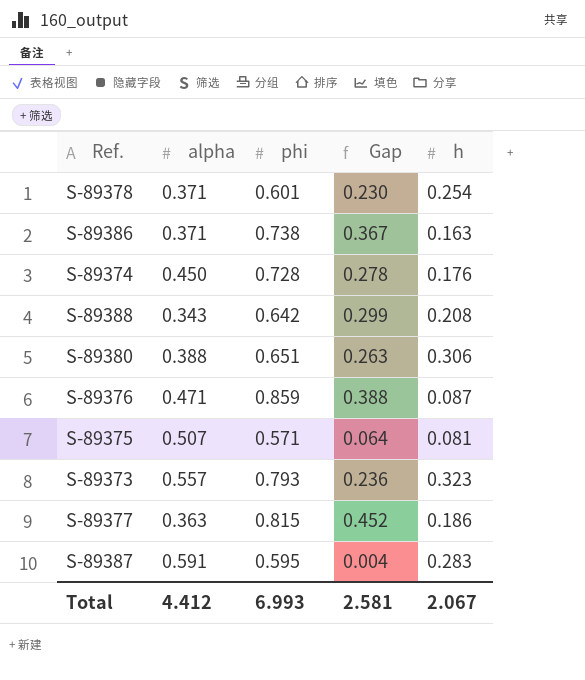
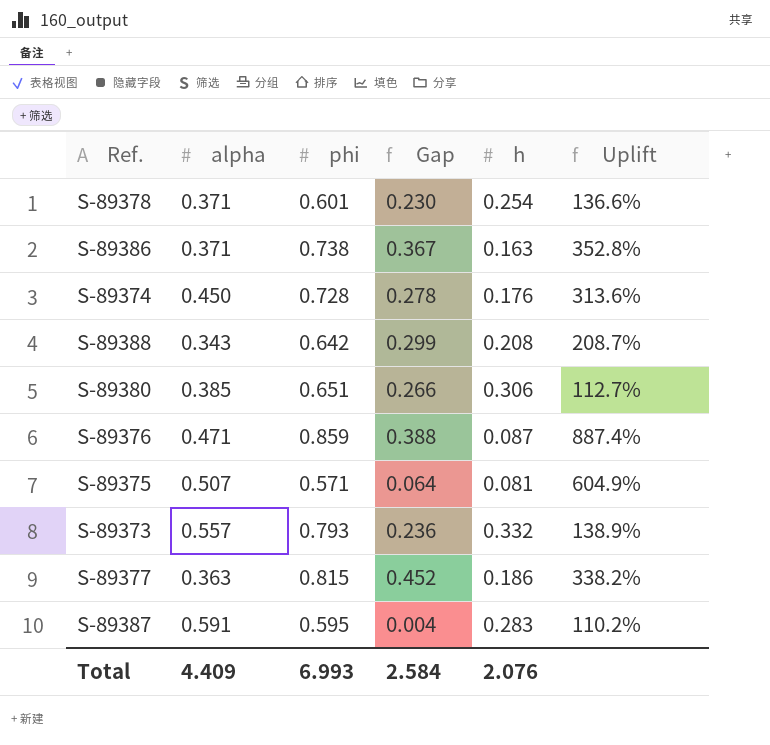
column Uplift | formula: none -> ([phi] - [h]) / [h]
S-89380 | alpha: 0.388 -> 0.385
S-89380 | Gap: 0.263 -> 0.266
S-89373 | h: 0.323 -> 0.332
Total | alpha: 4.412 -> 4.409
Total | Gap: 2.581 -> 2.584
Total | h: 2.067 -> 2.076

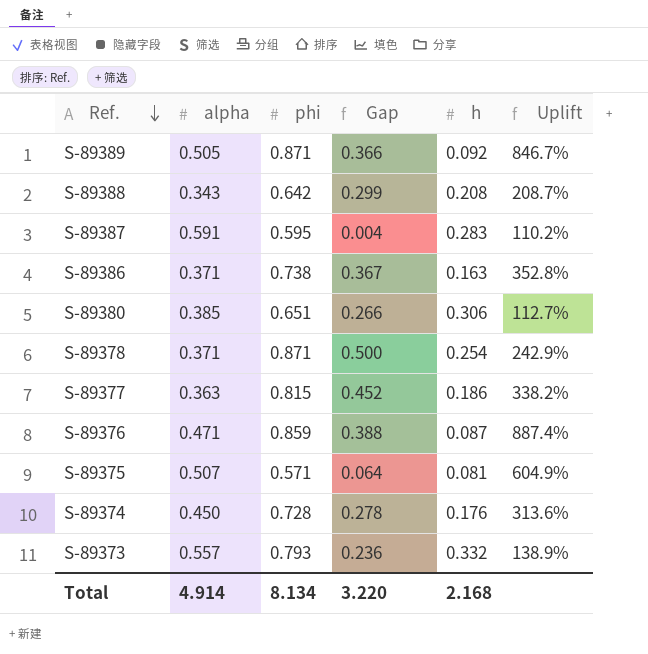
row order: none -> Ref. descending
row S-89389: none -> 0.505 | 0.871 | 0.366 | 0.092 | 846.7%
S-89378 | phi: 0.601 -> 0.871
S-89378 | Gap: 0.230 -> 0.500
S-89378 | Uplift: 136.6% -> 242.9%
Total | alpha: 4.409 -> 4.914
Total | phi: 6.993 -> 8.134
Total | Gap: 2.584 -> 3.220
Total | h: 2.076 -> 2.168

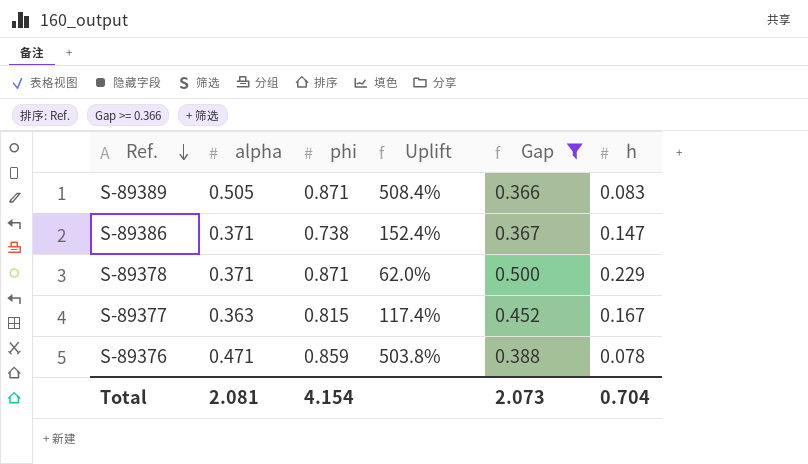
filter: none -> Gap >= 0.366
column Uplift | formula: ([phi] - [h]) / [h] -> ([alpha] - [h]) / [h]
column Uplift | position: 6 -> 4
S-89389 | h: 0.092 -> 0.083
S-89386 | h: 0.163 -> 0.147
S-89378 | h: 0.254 -> 0.229
S-89377 | h: 0.186 -> 0.167
S-89376 | h: 0.087 -> 0.078
Total | alpha: 4.914 -> 2.081
Total | phi: 8.134 -> 4.154
Total | Gap: 3.220 -> 2.073
Total | h: 2.168 -> 0.704

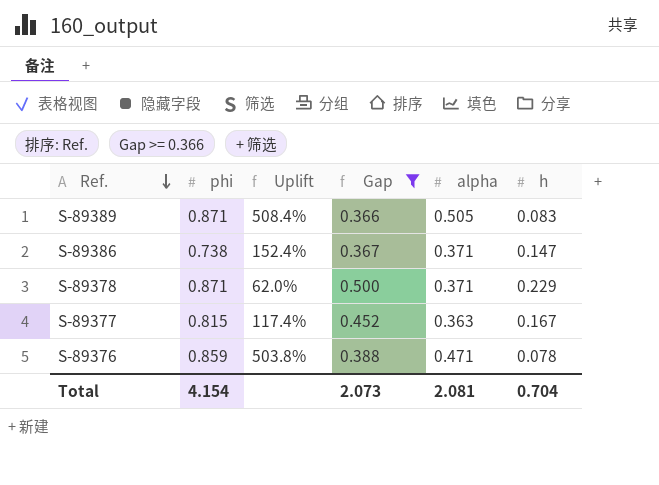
column alpha | position: 2 -> 5

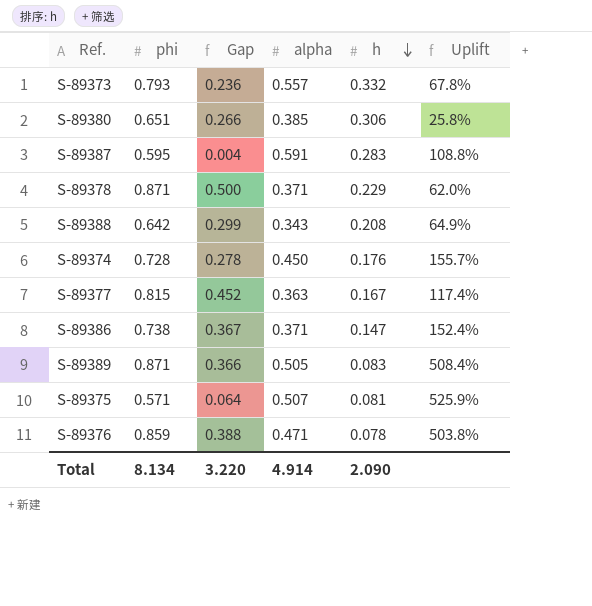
filter: Gap >= 0.366 -> none
row order: Ref. descending -> h descending
column Uplift | position: 3 -> 6
Total | phi: 4.154 -> 8.134
Total | Gap: 2.073 -> 3.220
Total | alpha: 2.081 -> 4.914
Total | h: 0.704 -> 2.090

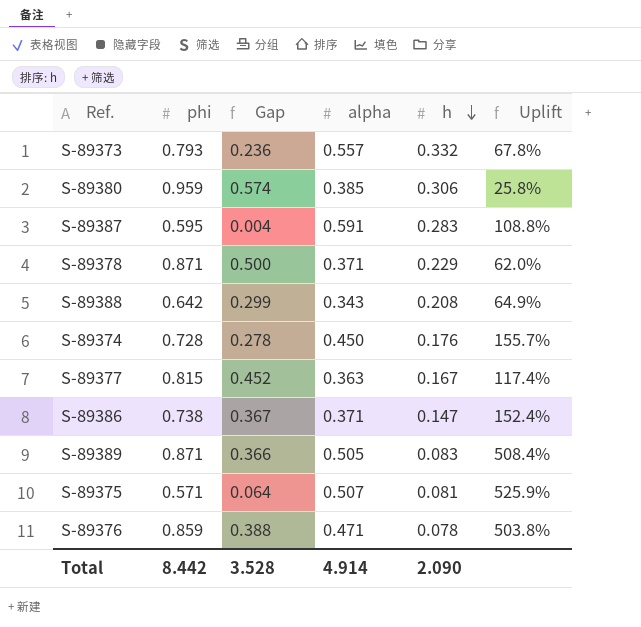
S-89380 | phi: 0.651 -> 0.959
S-89380 | Gap: 0.266 -> 0.574
Total | phi: 8.134 -> 8.442
Total | Gap: 3.220 -> 3.528

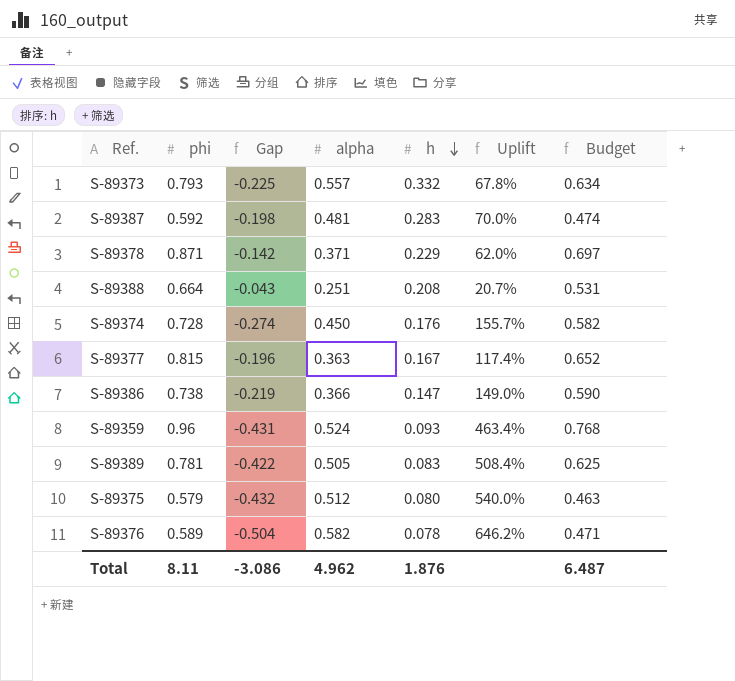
column Gap | formula: [phi] - [alpha] -> [h] - [alpha]
column Budget | formula: none -> [phi] * 0.8
row S-89380: 0.959 | 0.574 | 0.385 | 0.306 | 25.8% -> none
S-89387 | phi: 0.595 -> 0.592
S-89387 | alpha: 0.591 -> 0.481
S-89387 | Uplift: 108.8% -> 70.0%
S-89388 | phi: 0.642 -> 0.664
S-89388 | alpha: 0.343 -> 0.251
S-89388 | Uplift: 64.9% -> 20.7%
S-89386 | alpha: 0.371 -> 0.366
S-89386 | Uplift: 152.4% -> 149.0%
row S-89359: none -> 0.96 | -0.431 | 0.524 | 0.093 | 463.4% | 0.768
S-89389 | phi: 0.871 -> 0.781
S-89375 | phi: 0.571 -> 0.579
S-89375 | alpha: 0.507 -> 0.512
S-89375 | h: 0.081 -> 0.080
S-89375 | Uplift: 525.9% -> 540.0%
S-89376 | phi: 0.859 -> 0.589
S-89376 | alpha: 0.471 -> 0.582
S-89376 | Uplift: 503.8% -> 646.2%
Total | phi: 8.442 -> 8.11
Total | Gap: 3.528 -> -3.086
Total | alpha: 4.914 -> 4.962
Total | h: 2.090 -> 1.876

